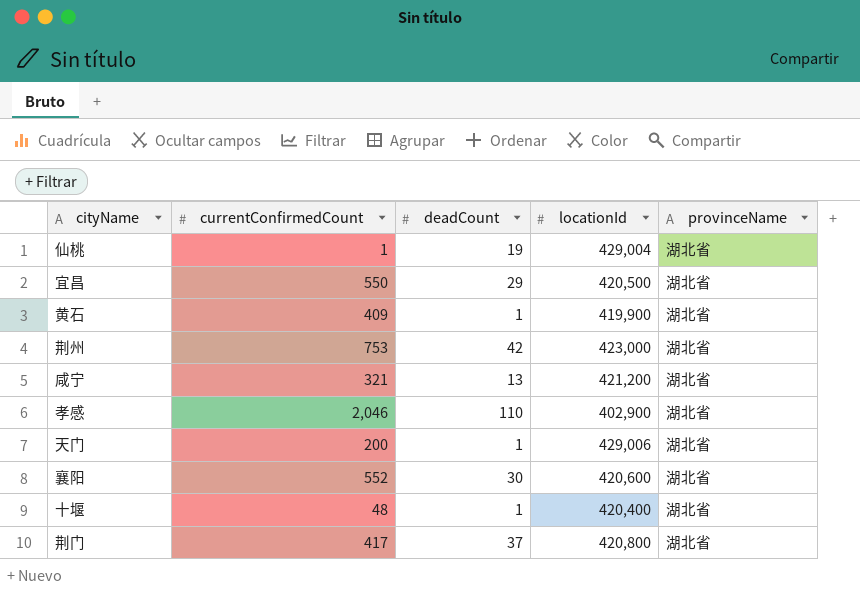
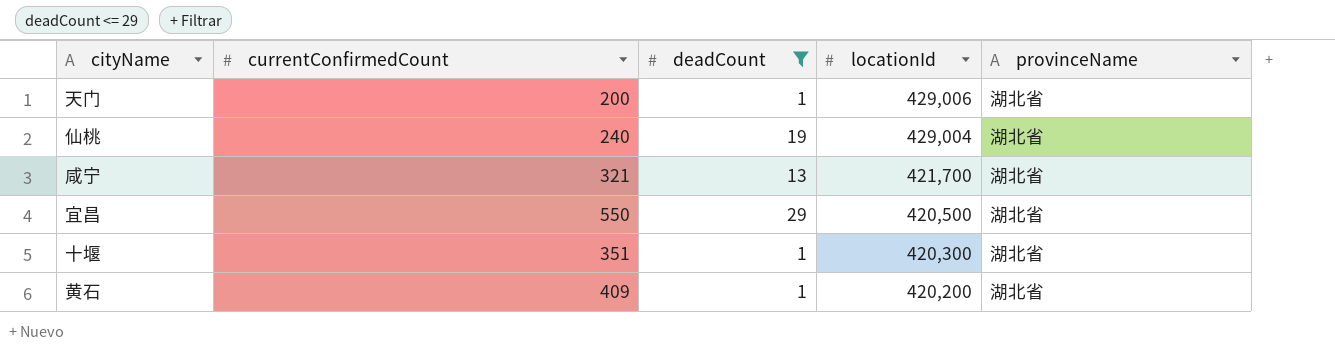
filter: none -> deadCount <= 29
row order: none -> locationId descending
仙桃 | currentConfirmedCount: 1 -> 240
咸宁 | locationId: 421,200 -> 421,700
十堰 | currentConfirmedCount: 48 -> 351
十堰 | locationId: 420,400 -> 420,300
黄石 | locationId: 419,900 -> 420,200

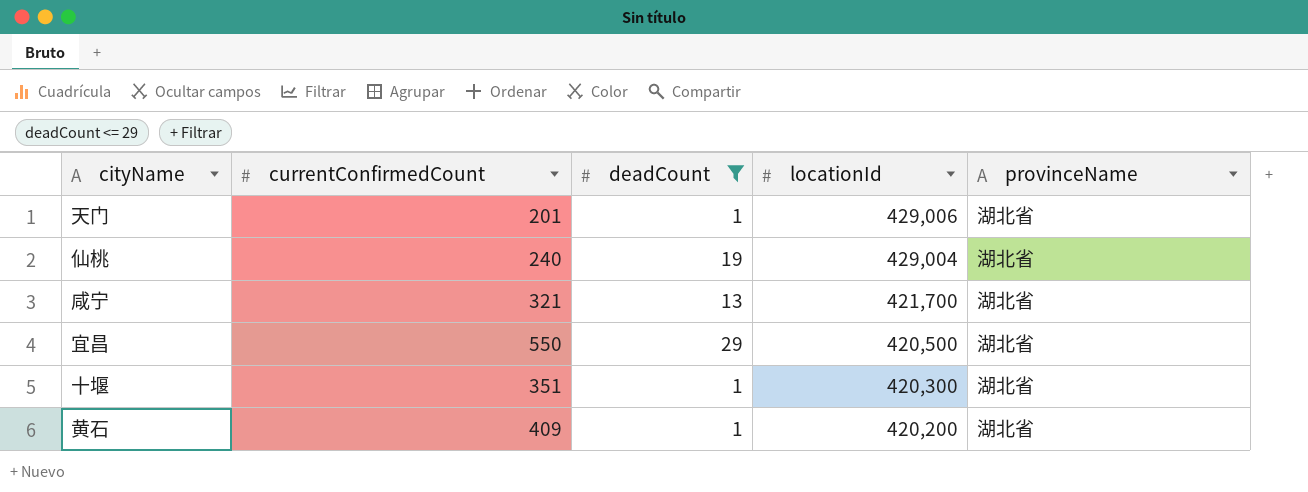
天门 | currentConfirmedCount: 200 -> 201

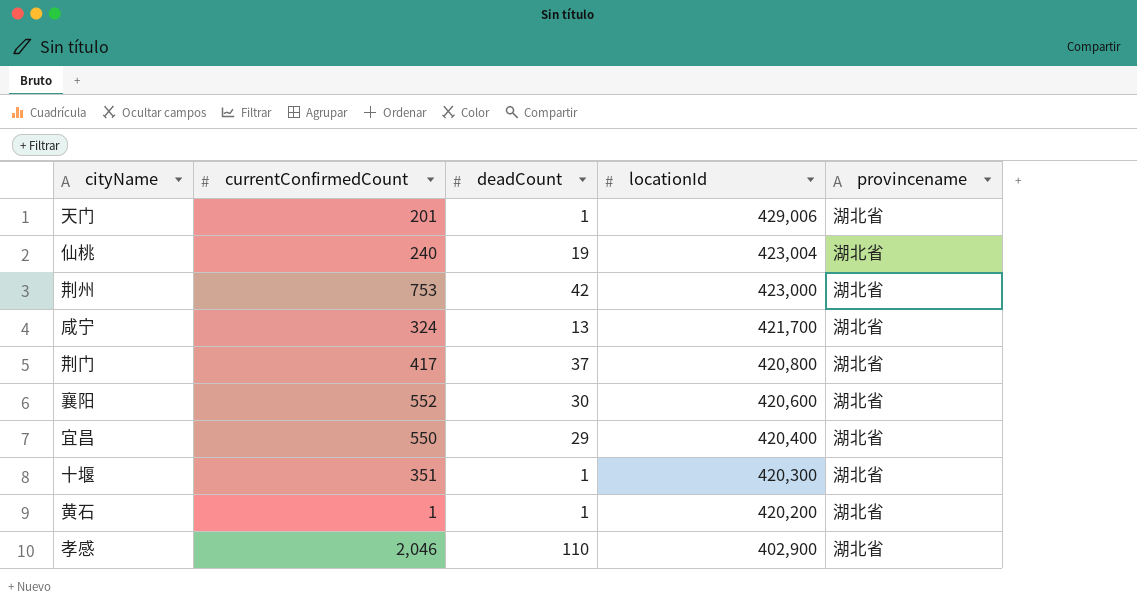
filter: deadCount <= 29 -> none
column name: provinceName -> provincename
仙桃 | locationId: 429,004 -> 423,004
咸宁 | currentConfirmedCount: 321 -> 324
宜昌 | locationId: 420,500 -> 420,400
黄石 | currentConfirmedCount: 409 -> 1

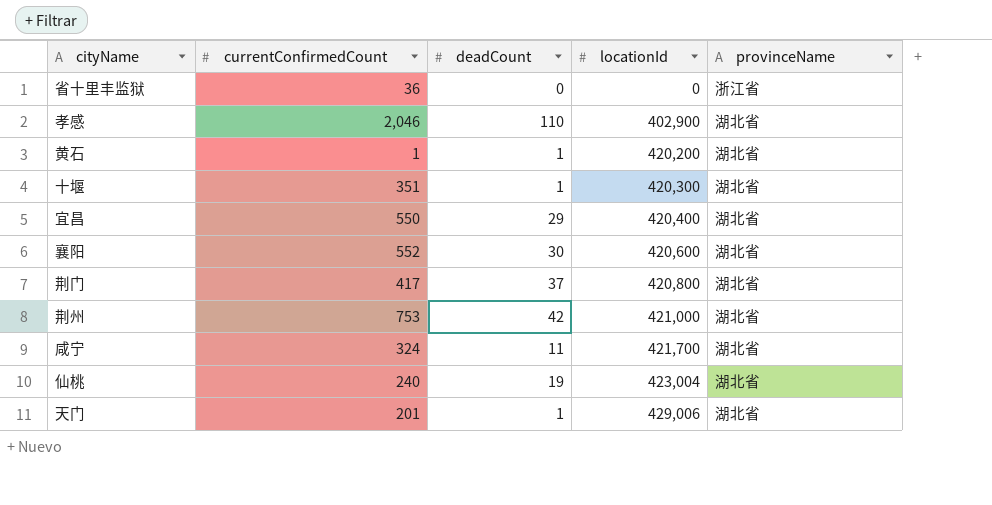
row order: locationId descending -> locationId ascending
column name: provincename -> provinceName
row 省十里丰监狱: none -> 36 | 0 | 0 | 浙江省
荆州 | locationId: 423,000 -> 421,000
咸宁 | deadCount: 13 -> 11

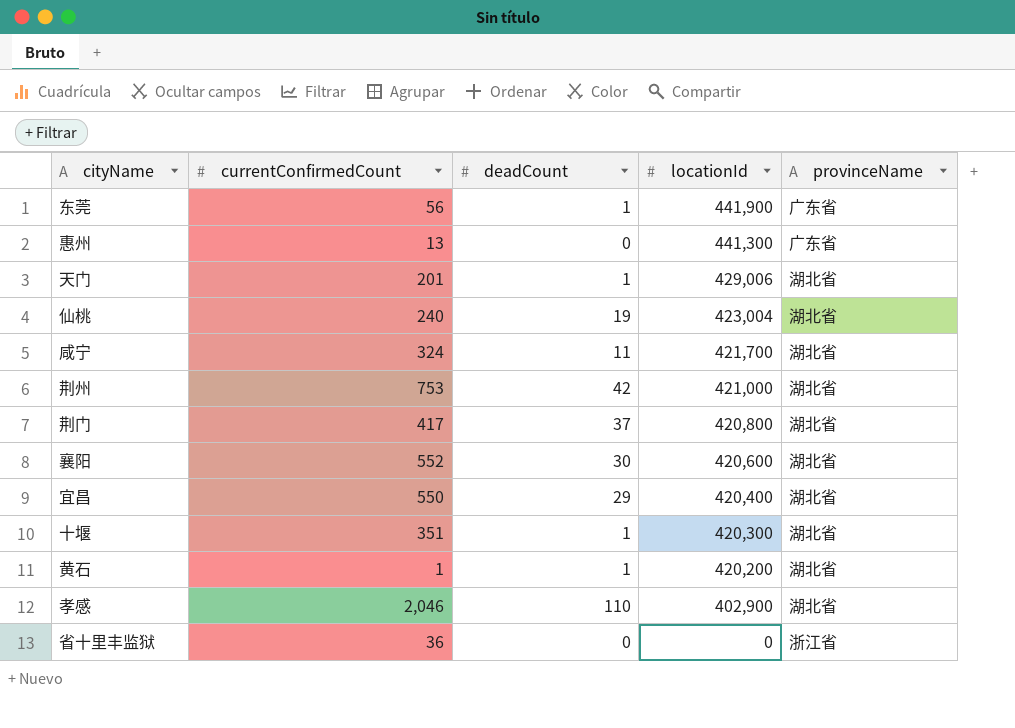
row order: locationId ascending -> locationId descending
row 东莞: none -> 56 | 1 | 441,900 | 广东省
row 惠州: none -> 13 | 0 | 441,300 | 广东省

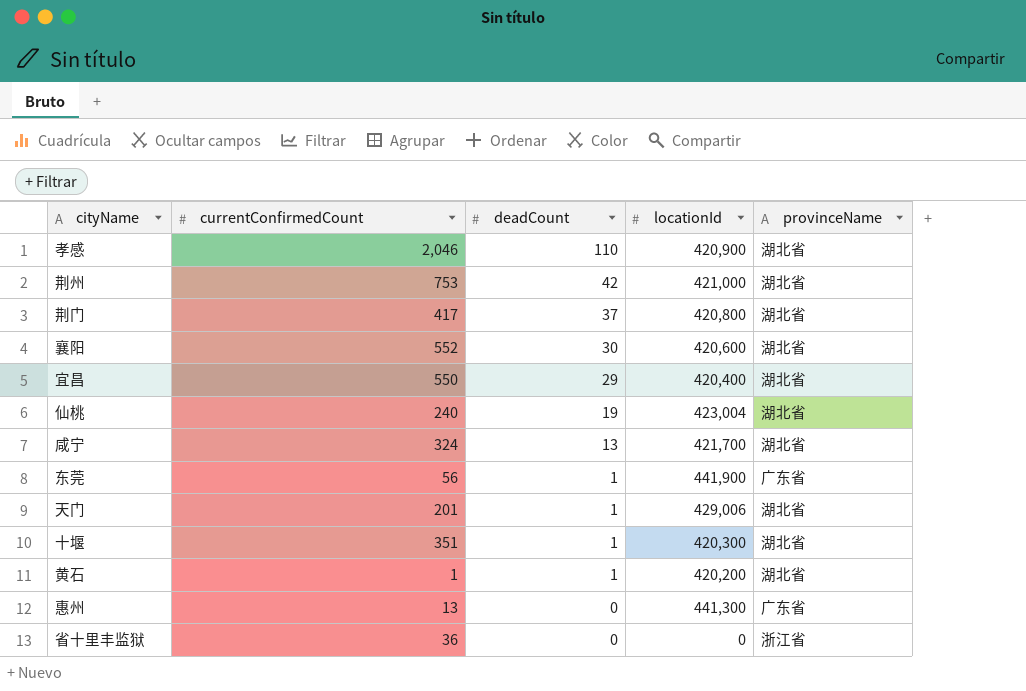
row order: locationId descending -> deadCount descending
孝感 | locationId: 402,900 -> 420,900
咸宁 | deadCount: 11 -> 13

